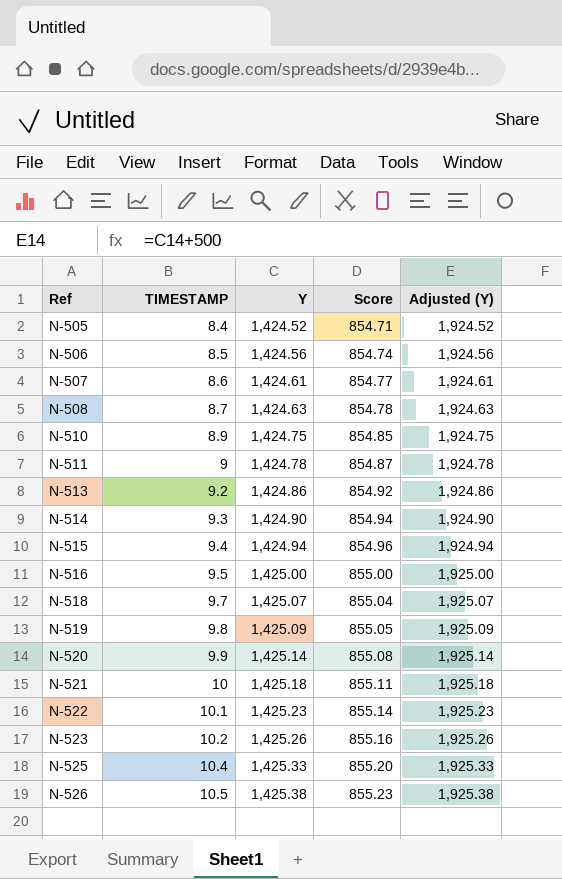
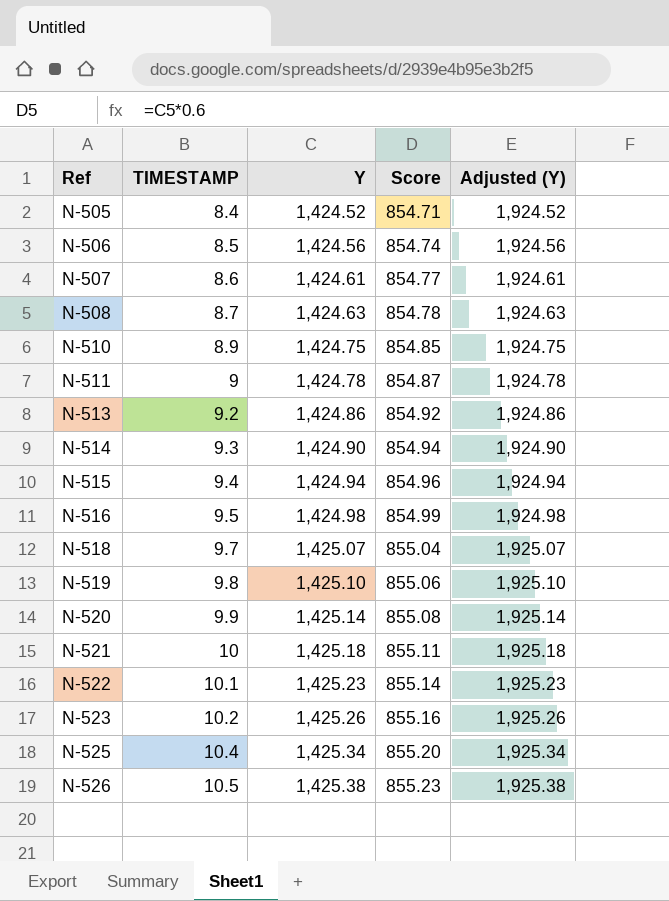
N-516 | Y: 1,425.00 -> 1,424.98
N-516 | Score: 855.00 -> 854.99
N-516 | Adjusted (Y): 1,925.00 -> 1,924.98
N-519 | Y: 1,425.09 -> 1,425.10
N-519 | Score: 855.05 -> 855.06
N-519 | Adjusted (Y): 1,925.09 -> 1,925.10
N-525 | Y: 1,425.33 -> 1,425.34
N-525 | Adjusted (Y): 1,925.33 -> 1,925.34

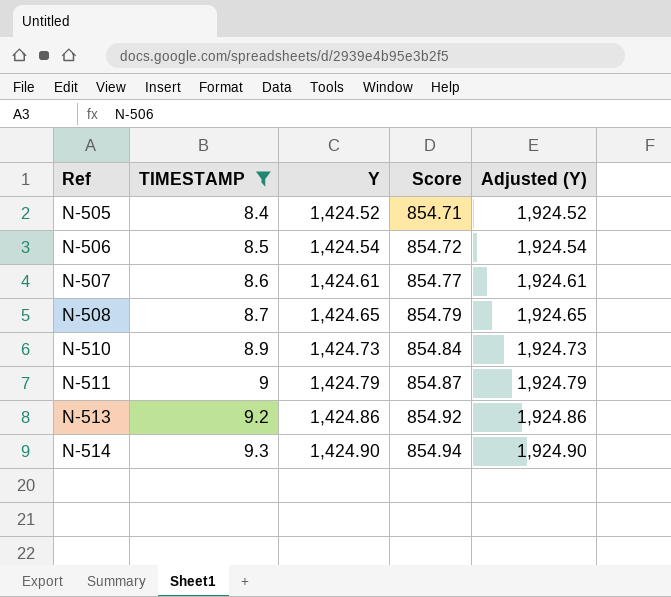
filter: none -> TIMESTAMP <= 9.3
N-506 | Y: 1,424.56 -> 1,424.54
N-506 | Score: 854.74 -> 854.72
N-506 | Adjusted (Y): 1,924.56 -> 1,924.54
N-508 | Y: 1,424.63 -> 1,424.65
N-508 | Score: 854.78 -> 854.79
N-508 | Adjusted (Y): 1,924.63 -> 1,924.65
N-510 | Y: 1,424.75 -> 1,424.73
N-510 | Score: 854.85 -> 854.84
N-510 | Adjusted (Y): 1,924.75 -> 1,924.73
N-511 | Y: 1,424.78 -> 1,424.79
N-511 | Adjusted (Y): 1,924.78 -> 1,924.79

